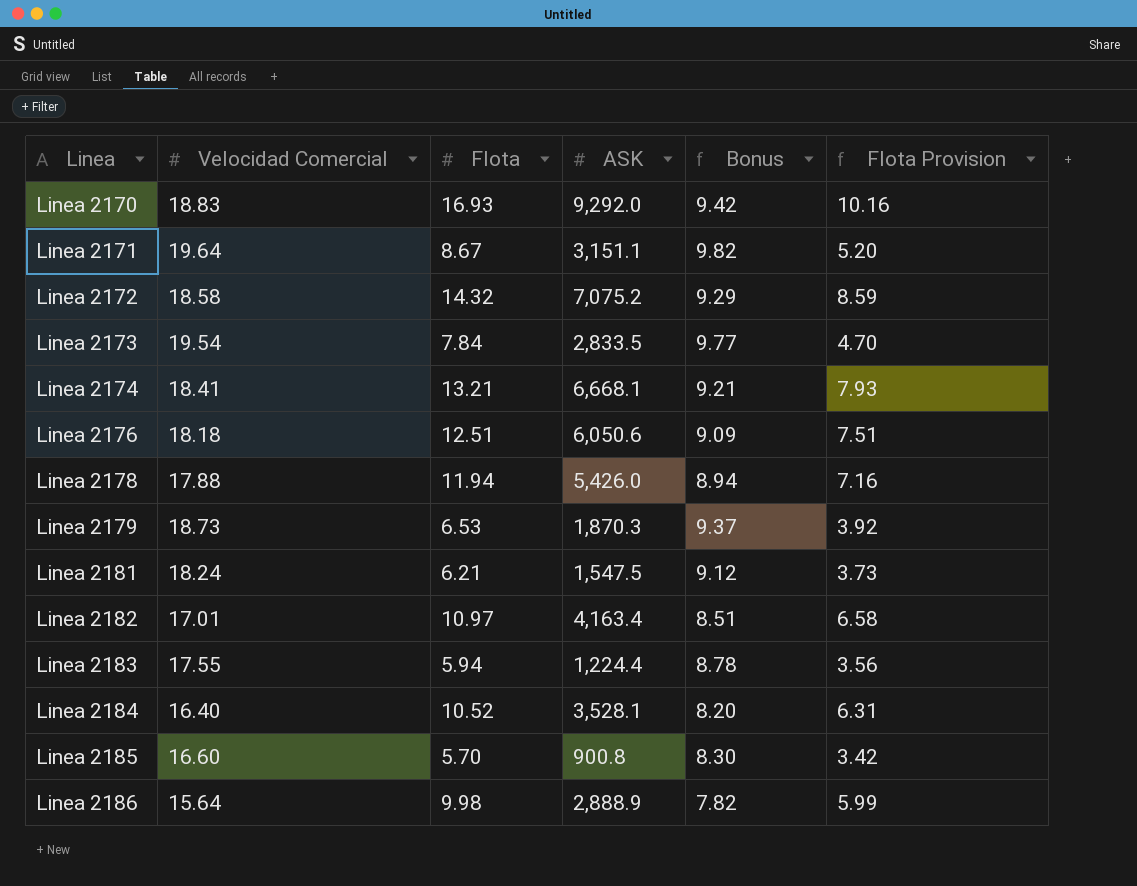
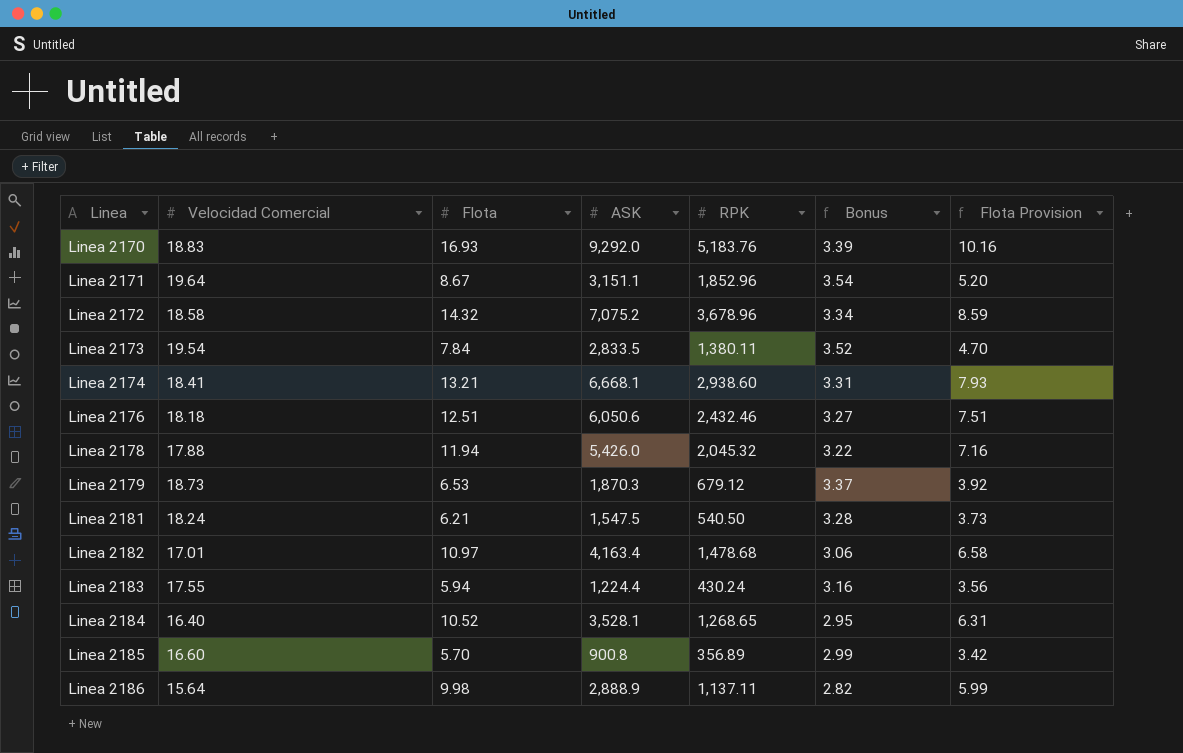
column RPK | position: none -> 5
column Bonus | formula: [Velocidad Comercial] * 0.5 -> [Velocidad Comercial] * 0.18

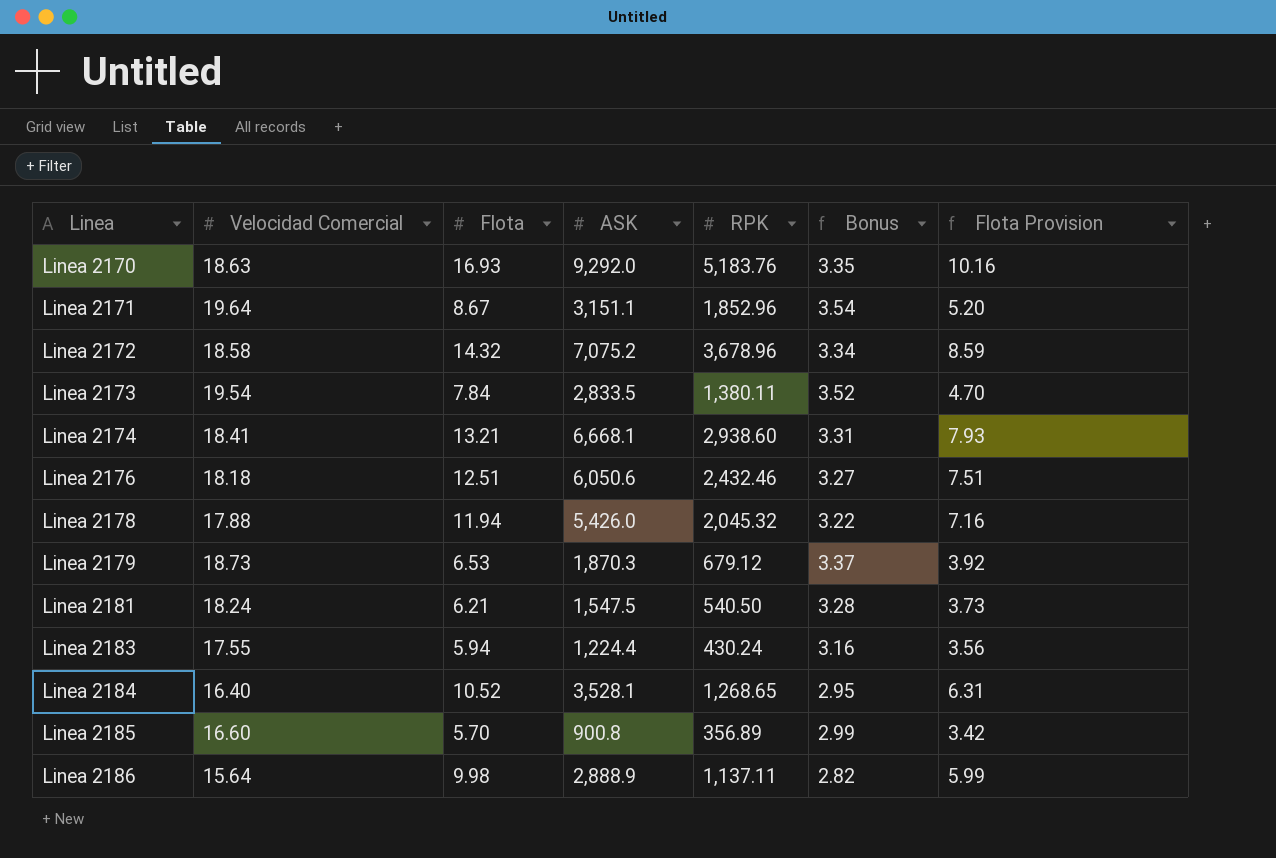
row Linea 2182: 17.01 | 10.97 | 4,163.4 | 1,478.68 | 3.06 | 6.58 -> none
Linea 2170 | Velocidad Comercial: 18.83 -> 18.63
Linea 2170 | Bonus: 3.39 -> 3.35

